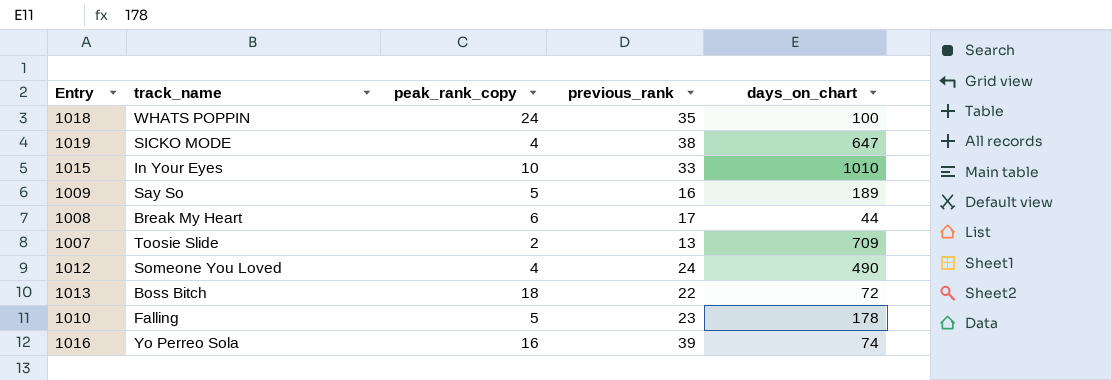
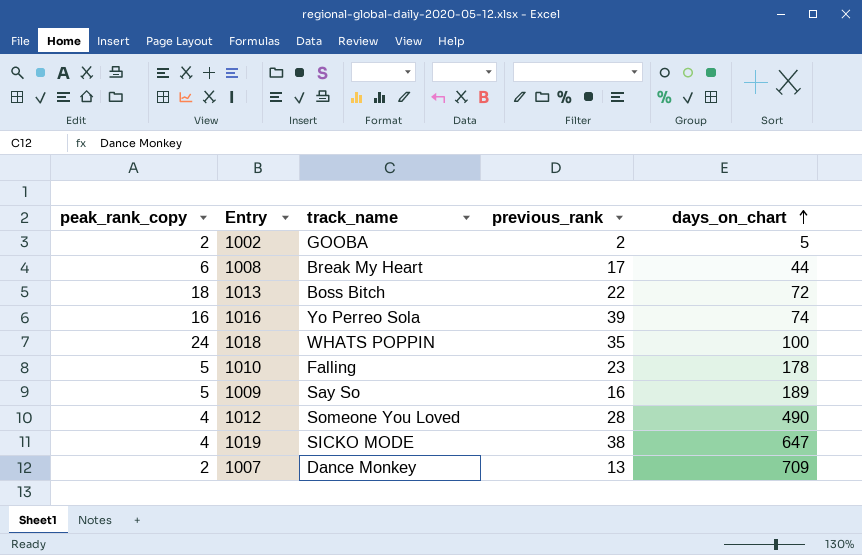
row order: none -> days_on_chart ascending
column peak_rank_copy | position: 3 -> 1
row 1015: In Your Eyes | 10 | 33 | 1010 -> none
row 1002: none -> 2 | GOOBA | 2 | 5
1012 | previous_rank: 24 -> 28
1007 | track_name: Toosie Slide -> Dance Monkey

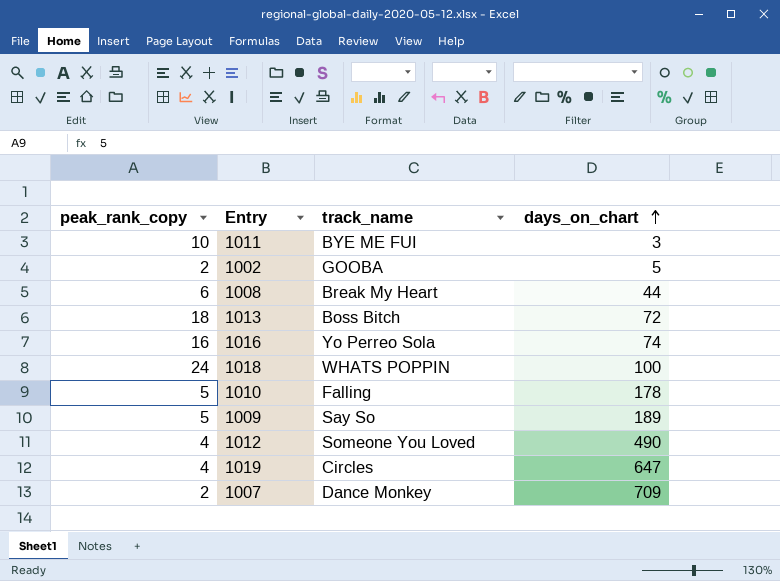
column previous_rank | position: 4 -> none
row 1011: none -> 10 | BYE ME FUI | 3
1019 | track_name: SICKO MODE -> Circles

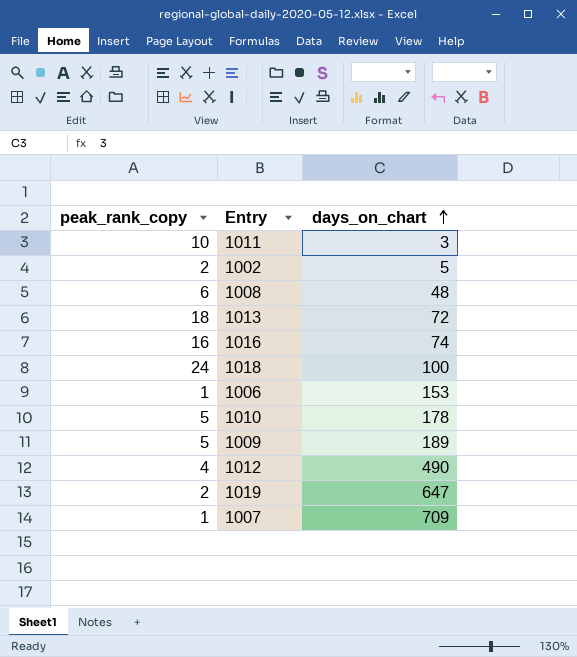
column track_name | position: 3 -> none
1008 | days_on_chart: 44 -> 48
row 1006: none -> 1 | 153
1019 | peak_rank_copy: 4 -> 2
1007 | peak_rank_copy: 2 -> 1

